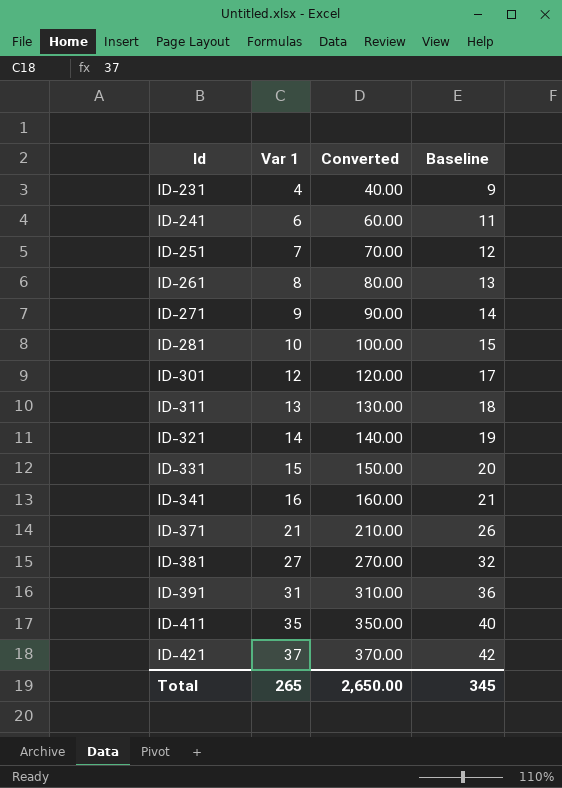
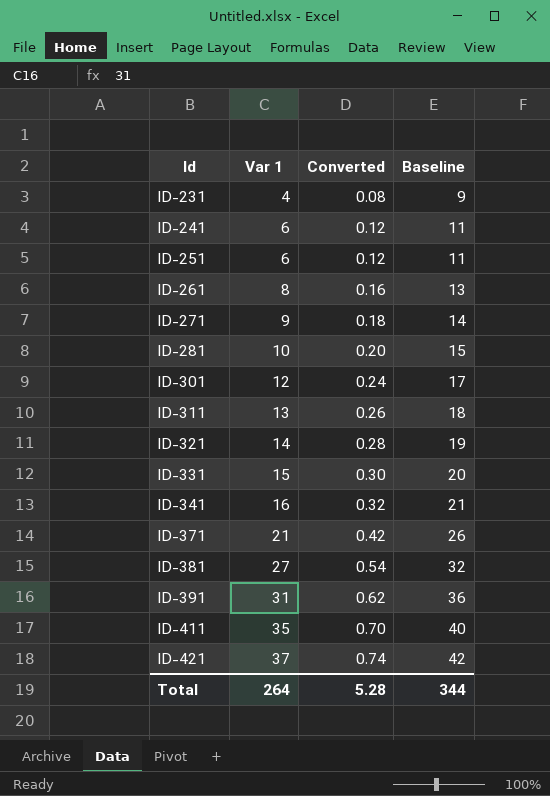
column Converted | formula: [Var 1] * 10 -> [Var 1] * 0.02
ID-251 | Var 1: 7 -> 6
ID-251 | Baseline: 12 -> 11
Total | Var 1: 265 -> 264
Total | Converted: 2,650.00 -> 5.28
Total | Baseline: 345 -> 344

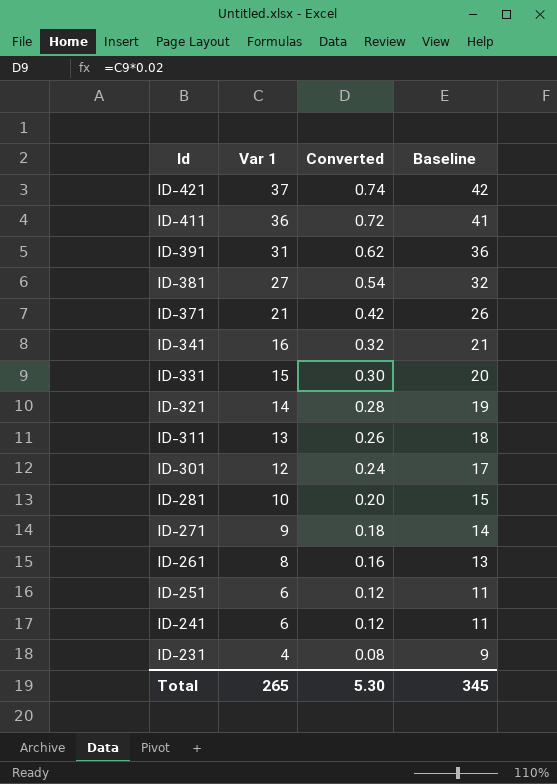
row order: Id ascending -> Id descending
ID-411 | Var 1: 35 -> 36
ID-411 | Converted: 0.70 -> 0.72
ID-411 | Baseline: 40 -> 41
Total | Var 1: 264 -> 265
Total | Converted: 5.28 -> 5.30
Total | Baseline: 344 -> 345

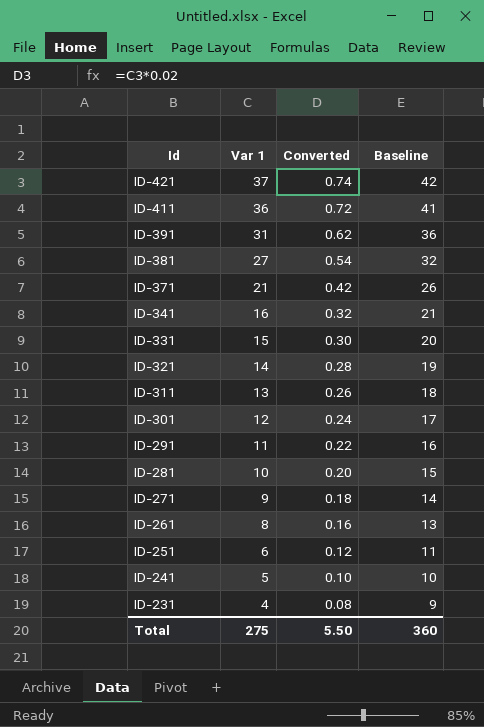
row ID-291: none -> 11 | 0.22 | 16
ID-241 | Var 1: 6 -> 5
ID-241 | Converted: 0.12 -> 0.10
ID-241 | Baseline: 11 -> 10
Total | Var 1: 265 -> 275
Total | Converted: 5.30 -> 5.50
Total | Baseline: 345 -> 360

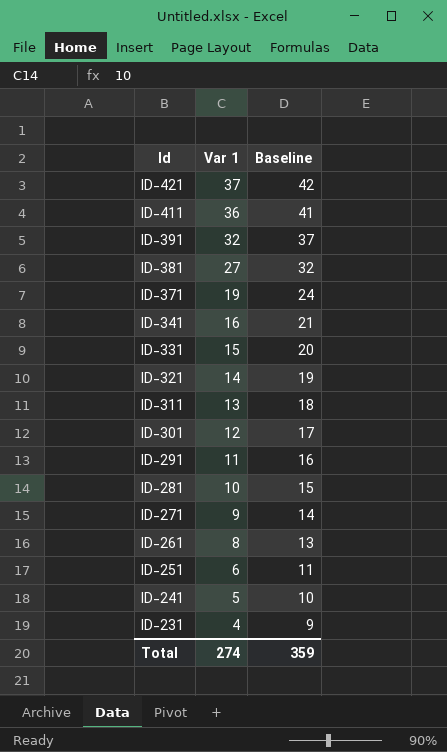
column Converted | formula: [Var 1] * 0.02 -> none
ID-391 | Var 1: 31 -> 32
ID-391 | Baseline: 36 -> 37
ID-371 | Var 1: 21 -> 19
ID-371 | Baseline: 26 -> 24
Total | Var 1: 275 -> 274
Total | Baseline: 360 -> 359

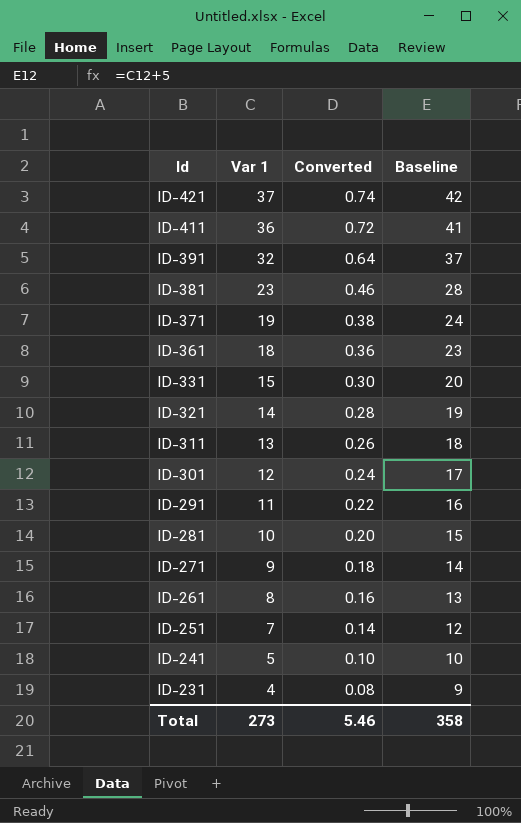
column Converted | formula: none -> [Var 1] * 0.02
row ID-341: 16 | 21 -> none
ID-381 | Var 1: 27 -> 23
ID-381 | Baseline: 32 -> 28
row ID-361: none -> 18 | 0.36 | 23
ID-251 | Var 1: 6 -> 7
ID-251 | Baseline: 11 -> 12
Total | Var 1: 274 -> 273
Total | Baseline: 359 -> 358

